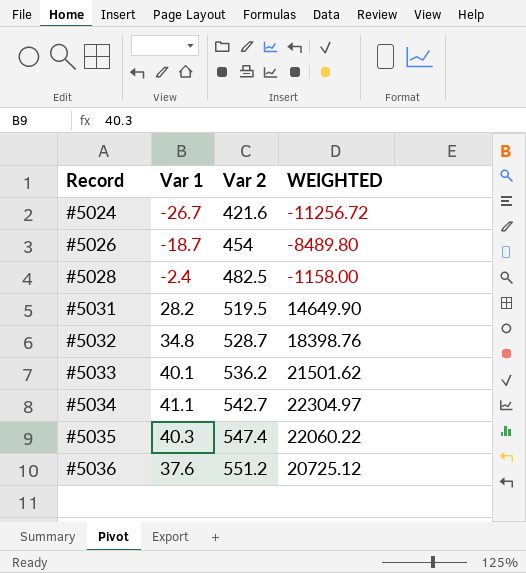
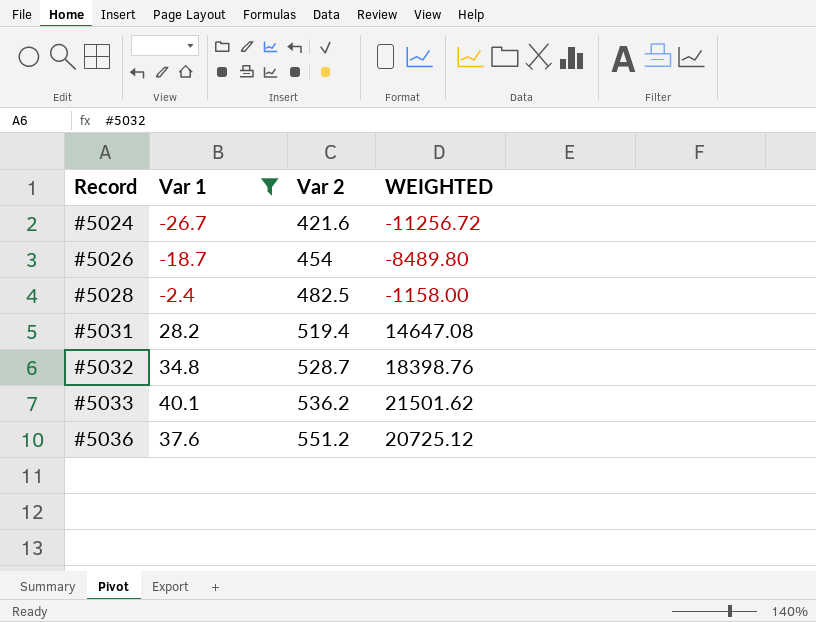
filter: none -> Var 1 <= 40.1
#5031 | Var 2: 519.5 -> 519.4
#5031 | WEIGHTED: 14649.90 -> 14647.08

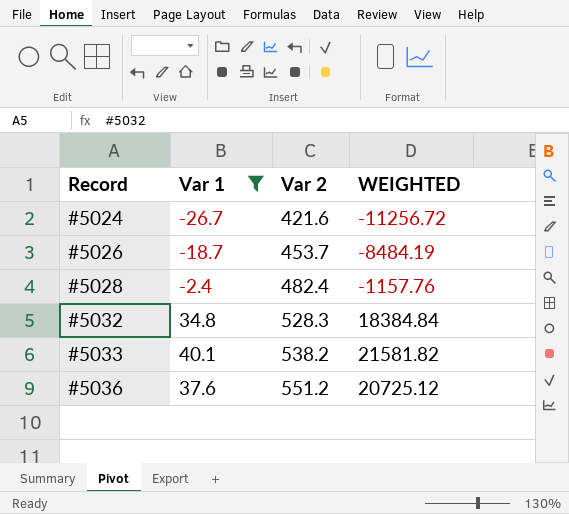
row #5031: 28.2 | 519.4 | 14647.08 -> none
#5026 | Var 2: 454 -> 453.7
#5026 | WEIGHTED: -8489.80 -> -8484.19
#5028 | Var 2: 482.5 -> 482.4
#5028 | WEIGHTED: -1158.00 -> -1157.76
#5032 | Var 2: 528.7 -> 528.3
#5032 | WEIGHTED: 18398.76 -> 18384.84
#5033 | Var 2: 536.2 -> 538.2
#5033 | WEIGHTED: 21501.62 -> 21581.82

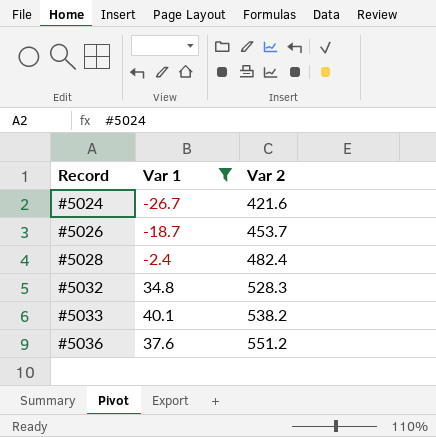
column WEIGHTED | formula: [Var 1] * [Var 2] -> none

